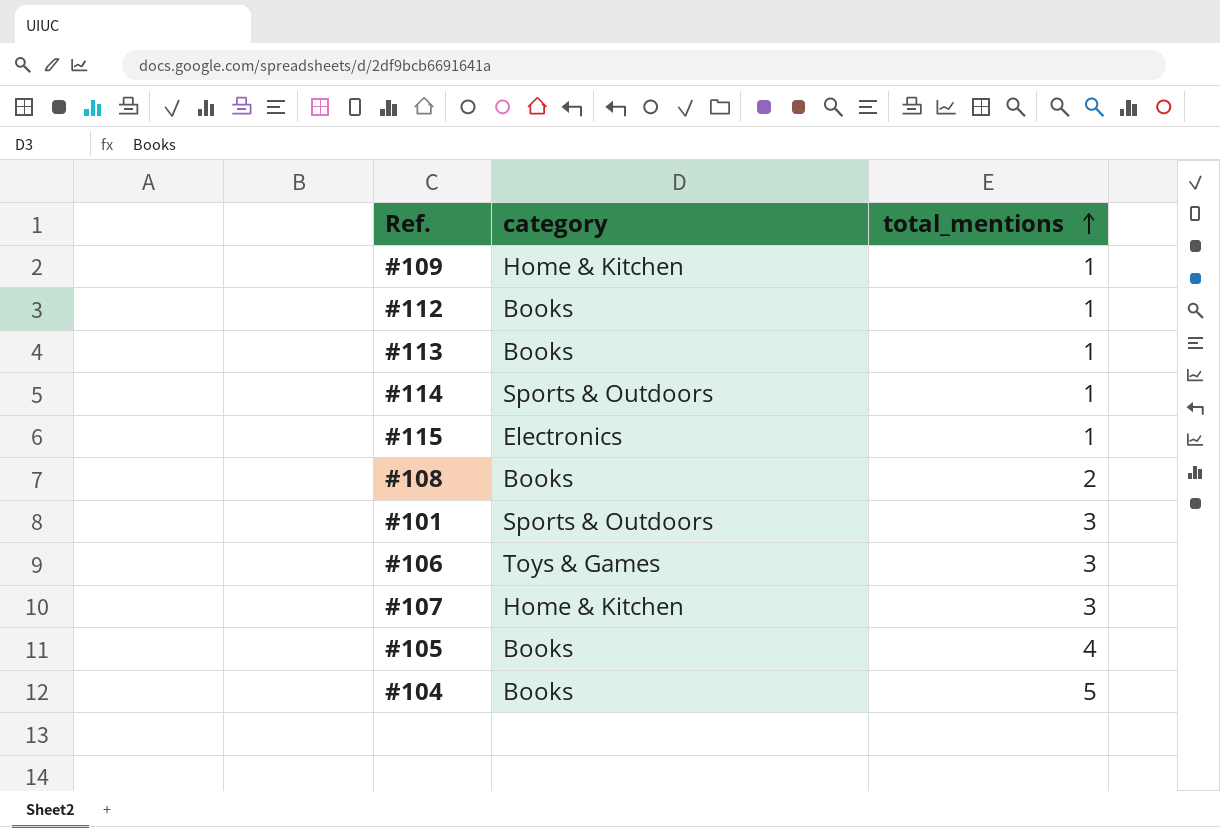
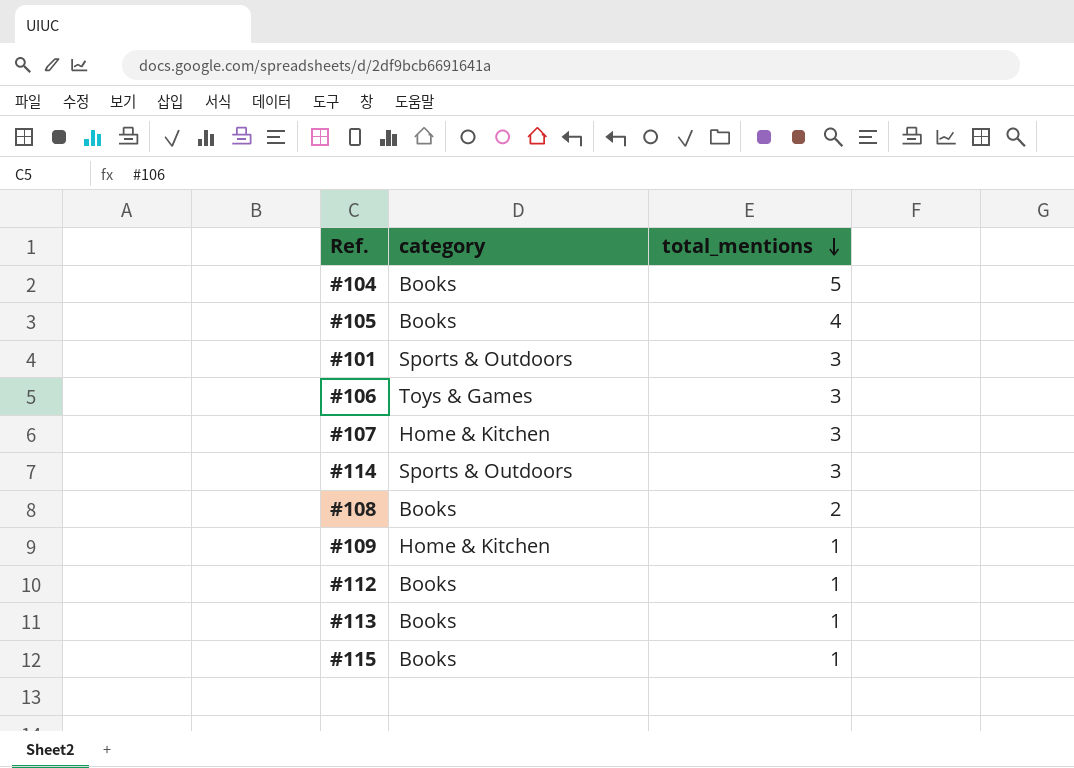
row order: total_mentions ascending -> total_mentions descending
#114 | total_mentions: 1 -> 3
#115 | category: Electronics -> Books

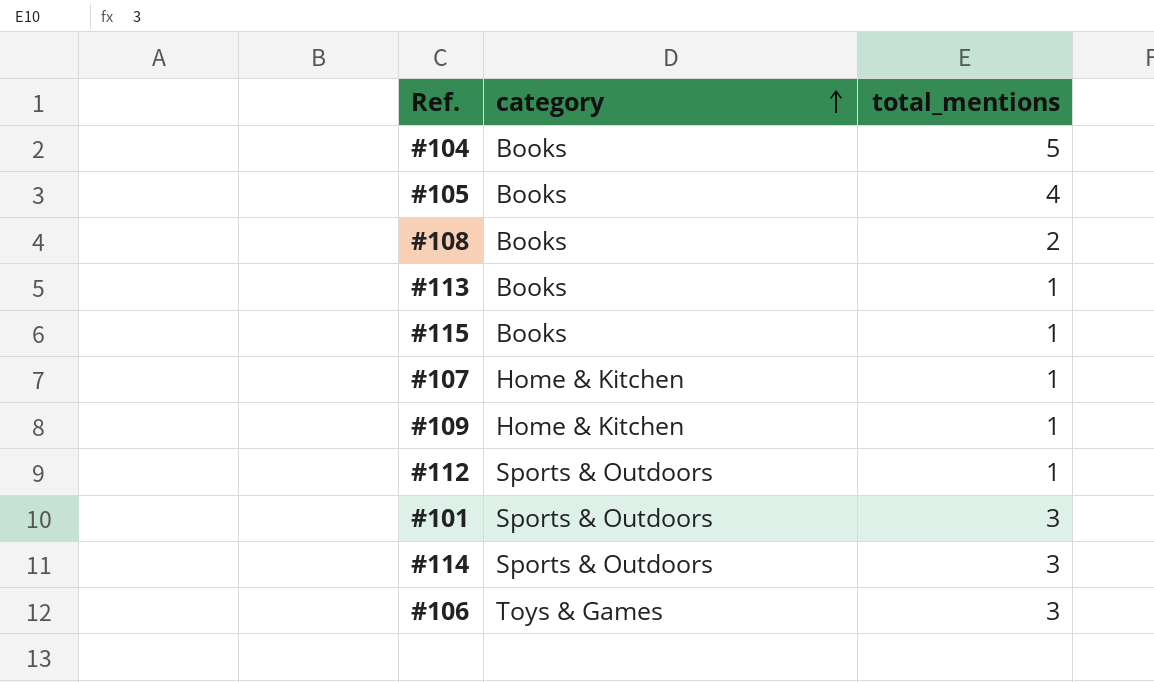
row order: total_mentions descending -> category ascending
#107 | total_mentions: 3 -> 1
#112 | category: Books -> Sports & Outdoors

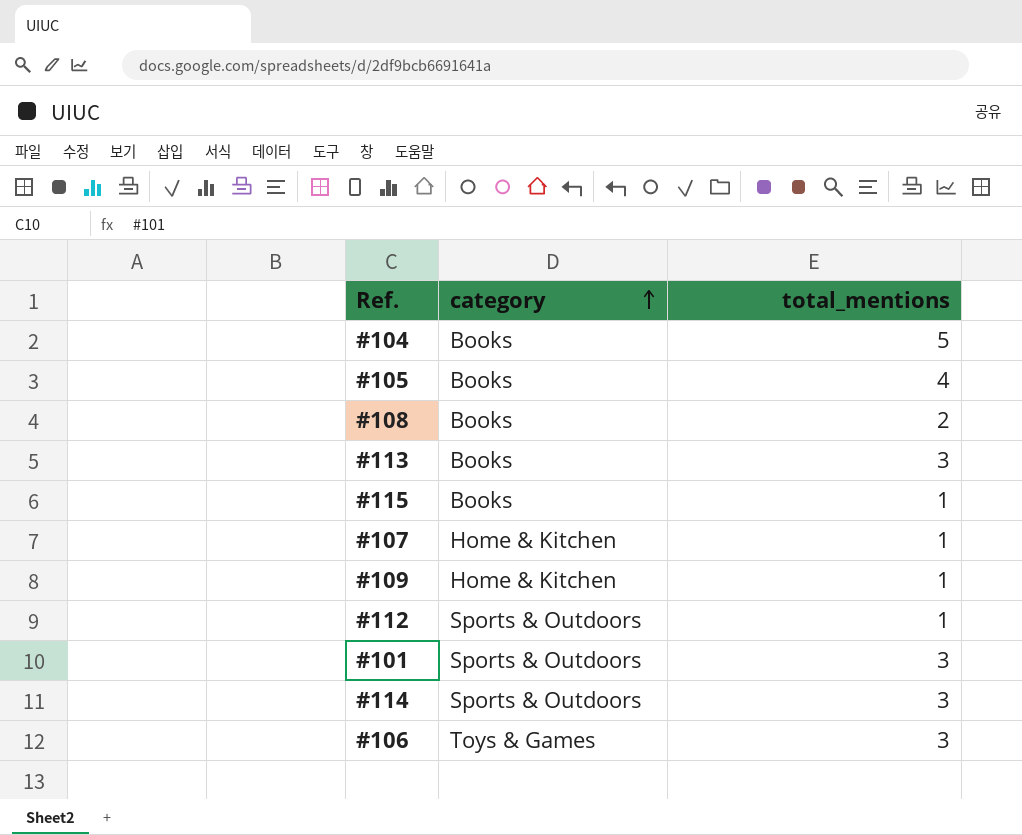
#113 | total_mentions: 1 -> 3

